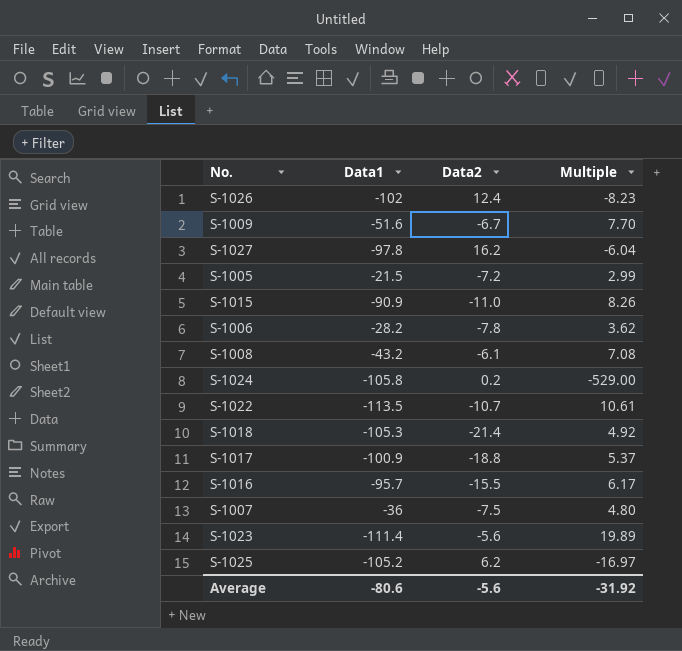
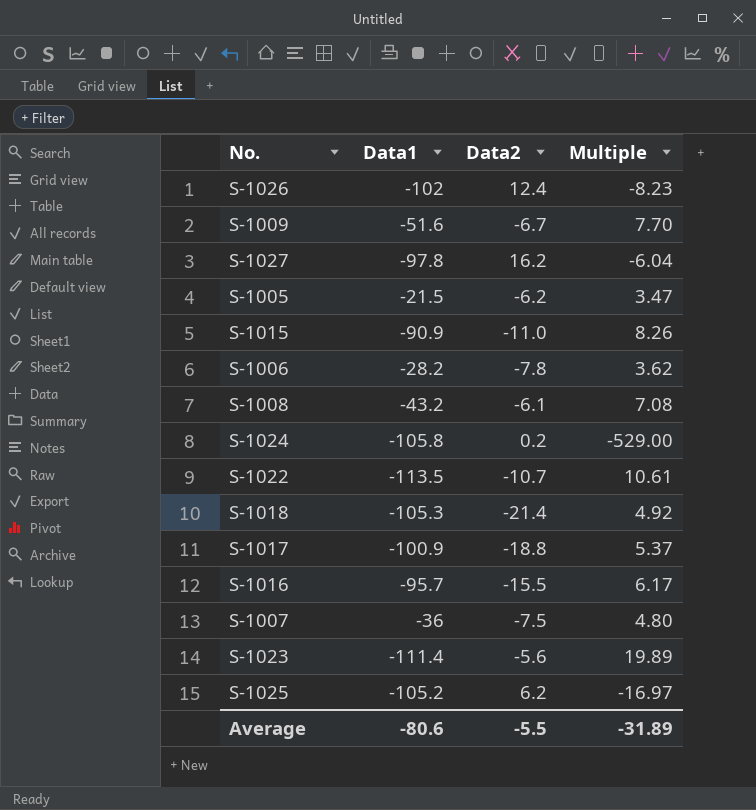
S-1005 | Data2: -7.2 -> -6.2
S-1005 | Multiple: 2.99 -> 3.47
Average | Data2: -5.6 -> -5.5
Average | Multiple: -31.92 -> -31.89

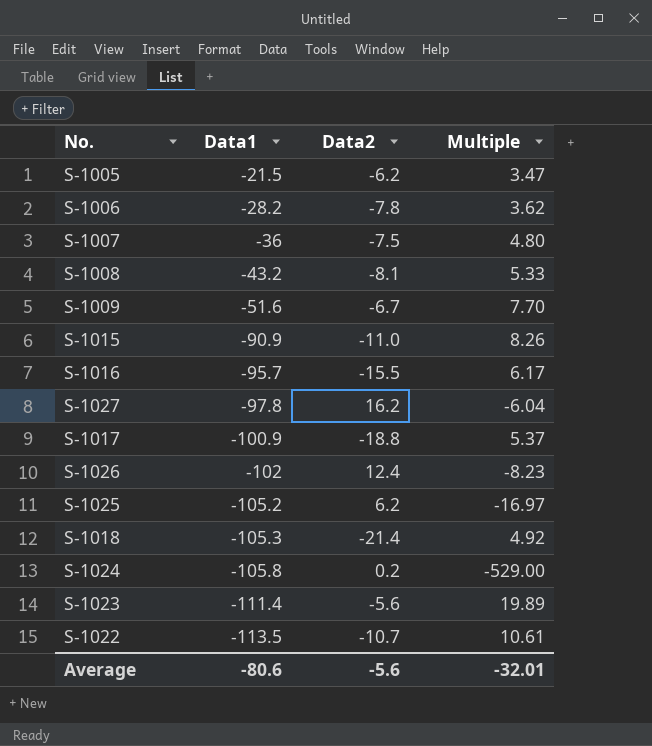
row order: none -> Data1 descending
S-1008 | Data2: -6.1 -> -8.1
S-1008 | Multiple: 7.08 -> 5.33
Average | Data2: -5.5 -> -5.6
Average | Multiple: -31.89 -> -32.01

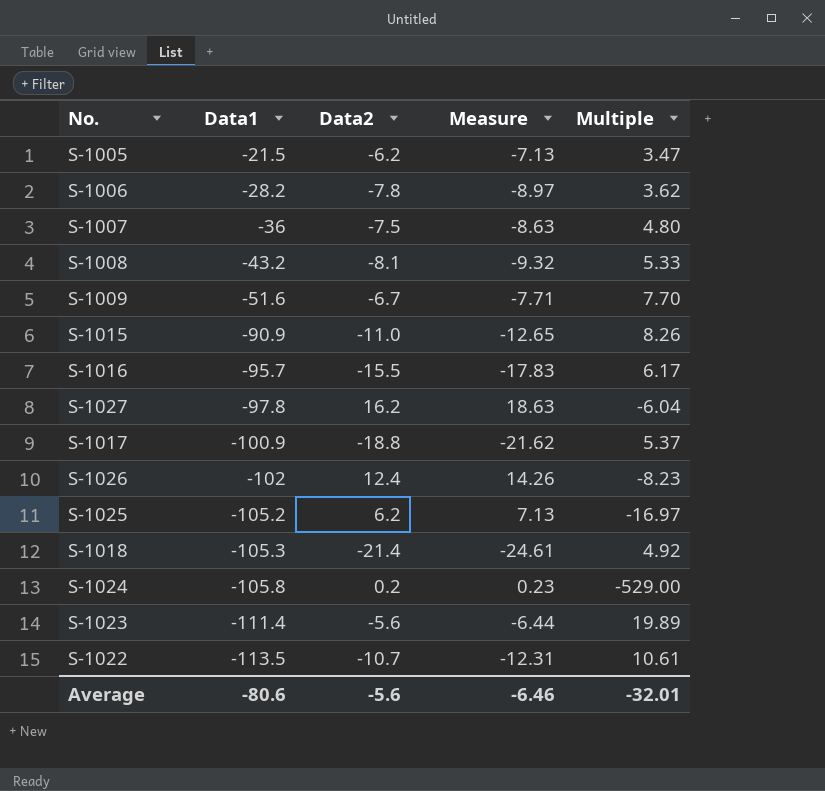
column Measure | formula: none -> [Data2] * 1.15

